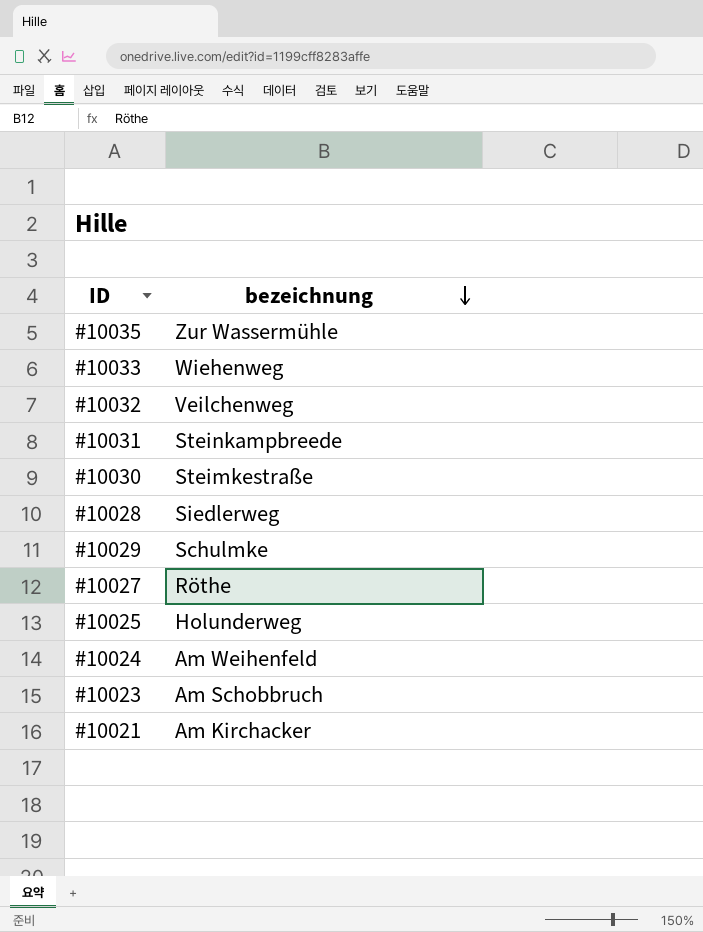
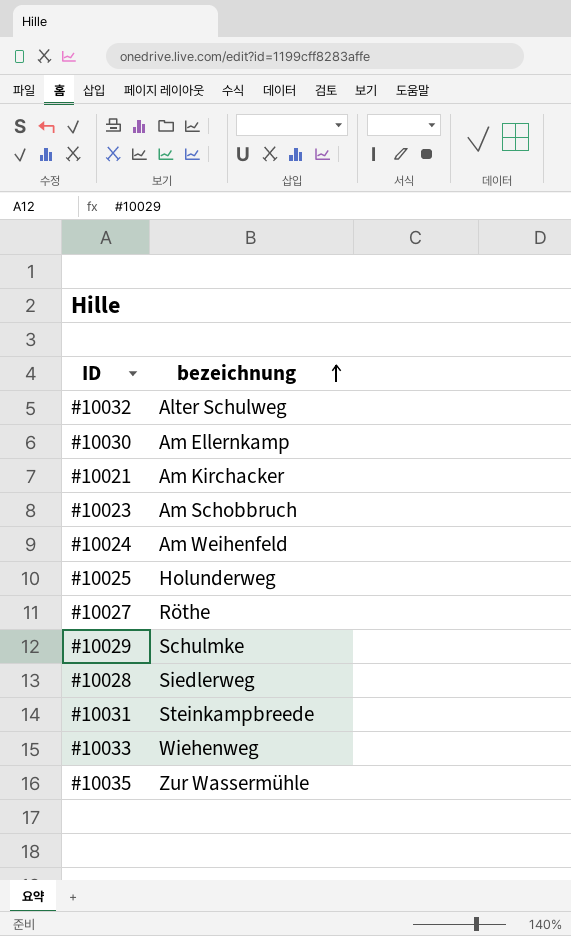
row order: bezeichnung descending -> bezeichnung ascending
#10032 | bezeichnung: Veilchenweg -> Alter Schulweg
#10030 | bezeichnung: Steimkestraße -> Am Ellernkamp

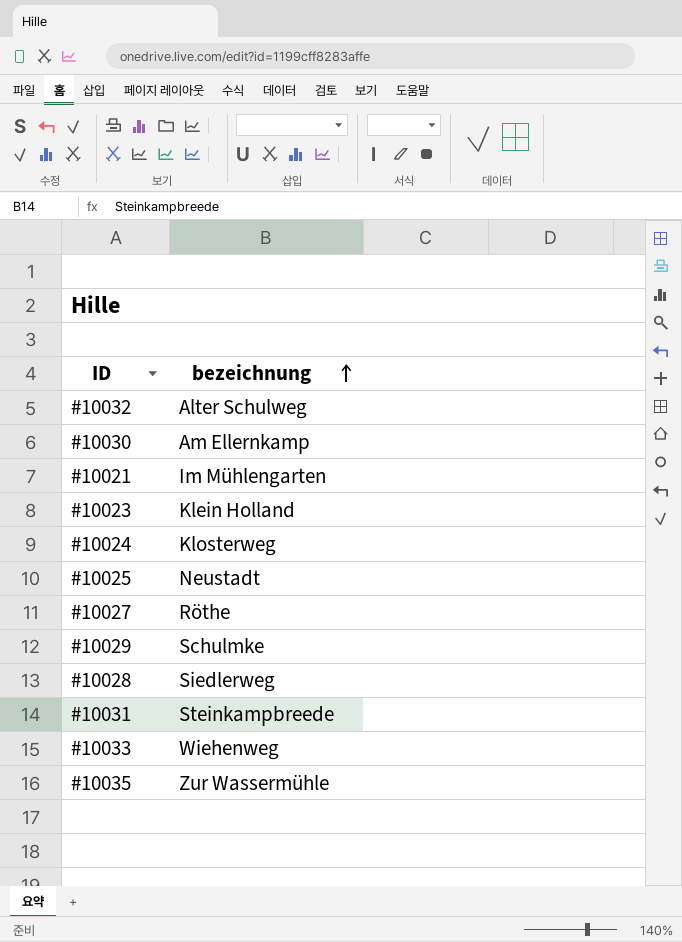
#10021 | bezeichnung: Am Kirchacker -> Im Mühlengarten
#10023 | bezeichnung: Am Schobbruch -> Klein Holland
#10024 | bezeichnung: Am Weihenfeld -> Klosterweg
#10025 | bezeichnung: Holunderweg -> Neustadt

